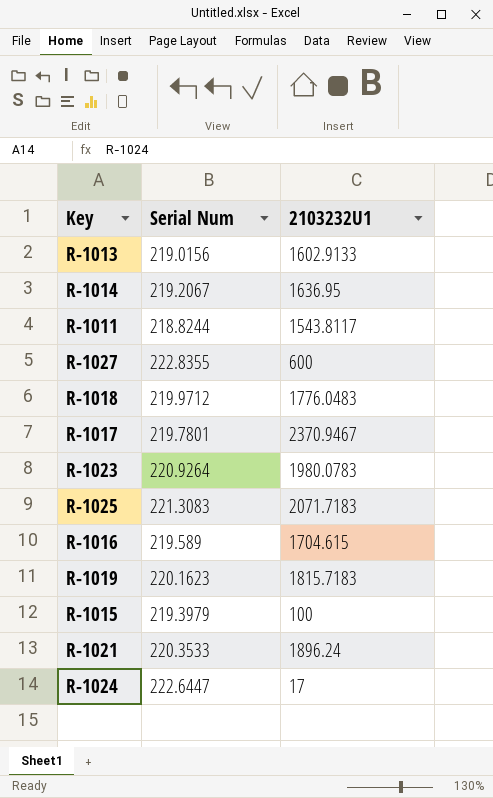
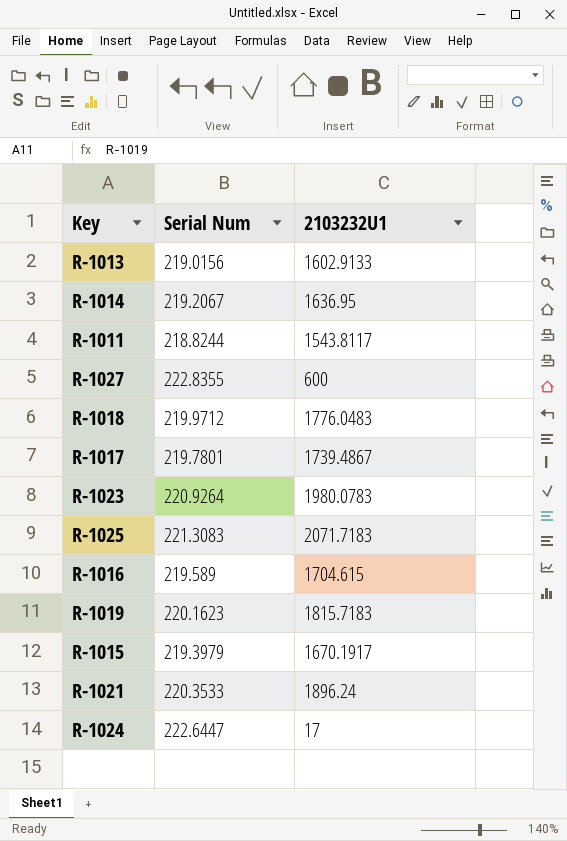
R-1017 | 2103232U1: 2370.9467 -> 1739.4867
R-1015 | 2103232U1: 100 -> 1670.1917

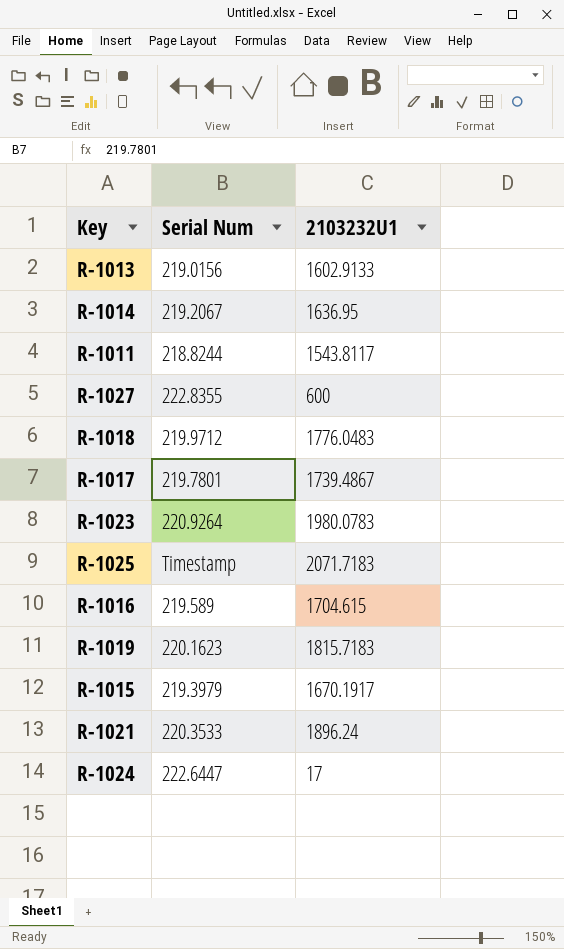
R-1025 | Serial Num: 221.3083 -> Timestamp

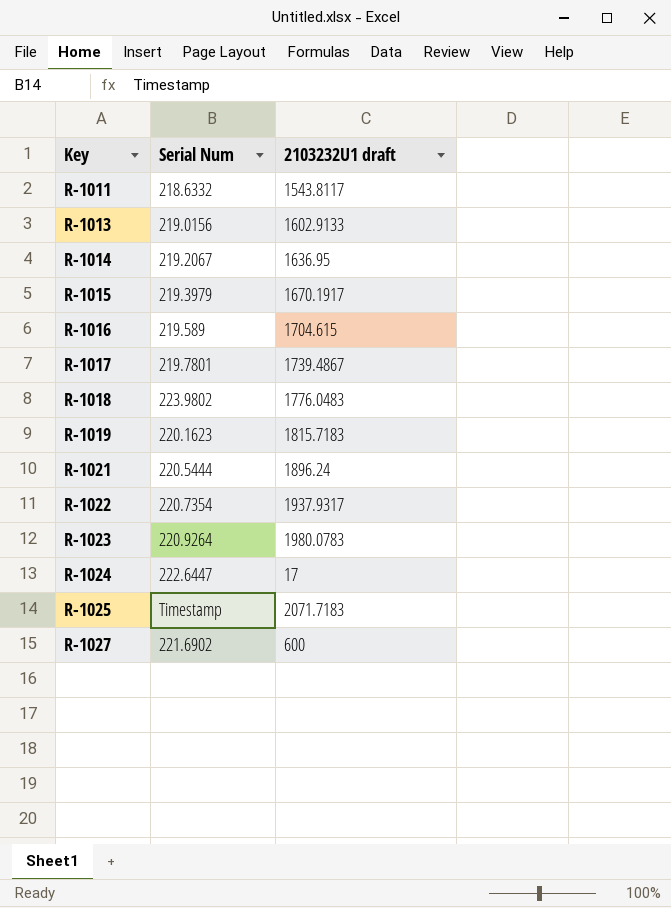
row order: none -> Key ascending
column name: 2103232U1 -> 2103232U1 draft
R-1011 | Serial Num: 218.8244 -> 218.6332
R-1018 | Serial Num: 219.9712 -> 223.9802
R-1021 | Serial Num: 220.3533 -> 220.5444
row R-1022: none -> 220.7354 | 1937.9317
R-1027 | Serial Num: 222.8355 -> 221.6902

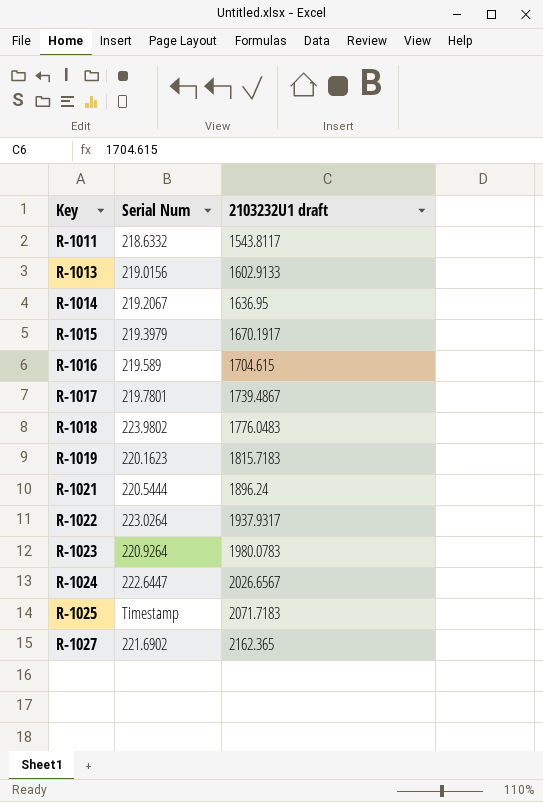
R-1022 | Serial Num: 220.7354 -> 223.0264
R-1024 | 2103232U1 draft: 17 -> 2026.6567
R-1027 | 2103232U1 draft: 600 -> 2162.365

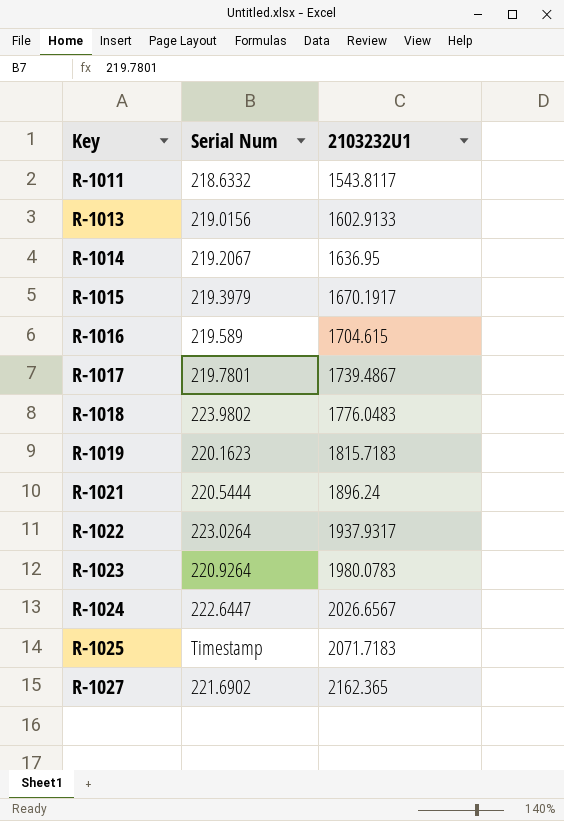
column name: 2103232U1 draft -> 2103232U1

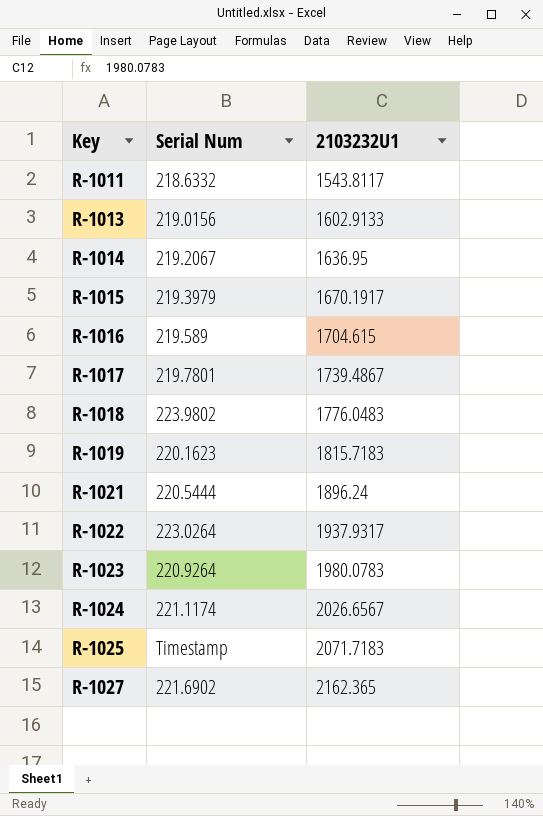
R-1024 | Serial Num: 222.6447 -> 221.1174

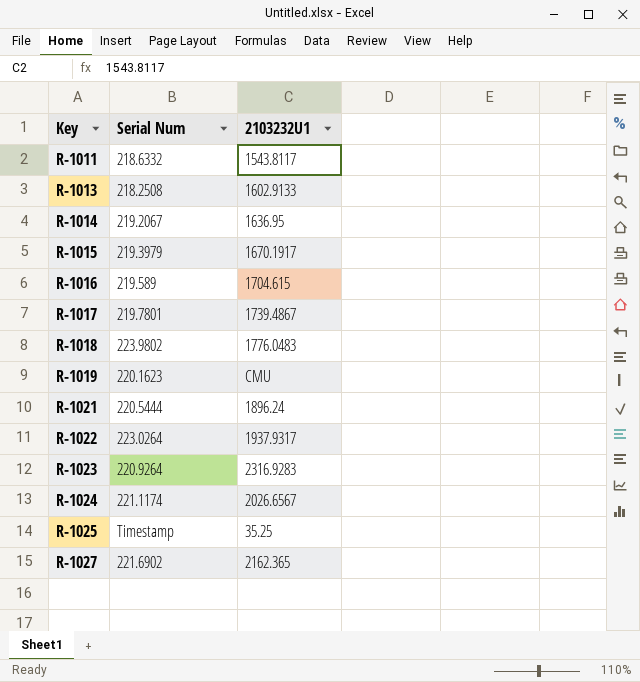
R-1013 | Serial Num: 219.0156 -> 218.2508
R-1019 | 2103232U1: 1815.7183 -> CMU
R-1023 | 2103232U1: 1980.0783 -> 2316.9283
R-1025 | 2103232U1: 2071.7183 -> 35.25

